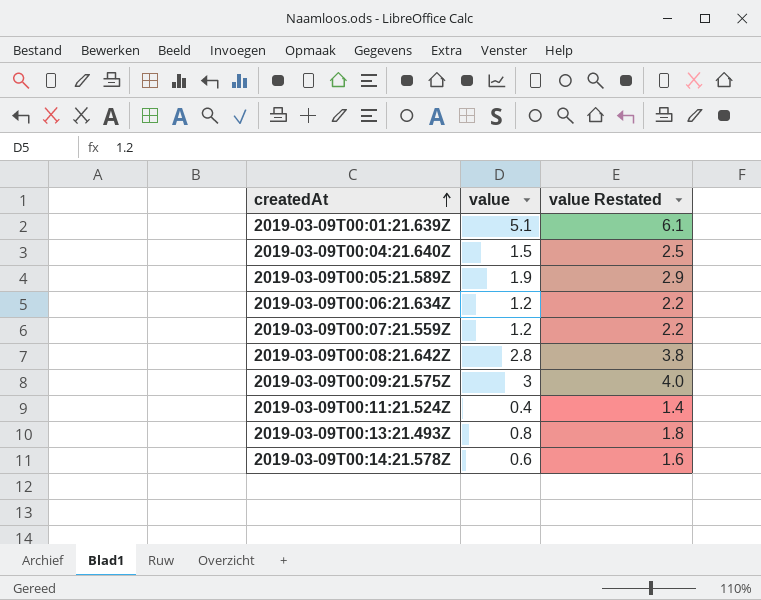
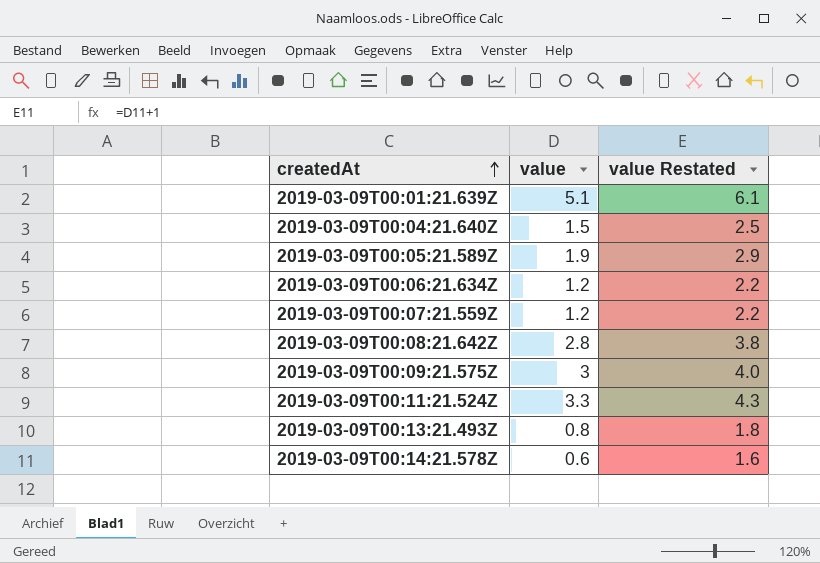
2019-03-09T00:11:21.524Z | value: 0.4 -> 3.3
2019-03-09T00:11:21.524Z | value Restated: 1.4 -> 4.3

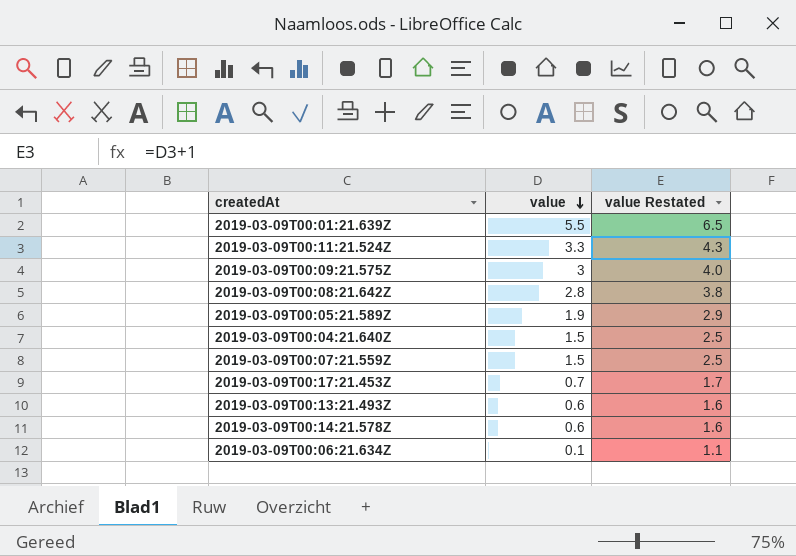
row order: createdAt ascending -> value descending
2019-03-09T00:01:21.639Z | value: 5.1 -> 5.5
2019-03-09T00:01:21.639Z | value Restated: 6.1 -> 6.5
2019-03-09T00:07:21.559Z | value: 1.2 -> 1.5
2019-03-09T00:07:21.559Z | value Restated: 2.2 -> 2.5
row 2019-03-09T00:17:21.453Z: none -> 0.7 | 1.7
2019-03-09T00:13:21.493Z | value: 0.8 -> 0.6
2019-03-09T00:13:21.493Z | value Restated: 1.8 -> 1.6
2019-03-09T00:06:21.634Z | value: 1.2 -> 0.1
2019-03-09T00:06:21.634Z | value Restated: 2.2 -> 1.1

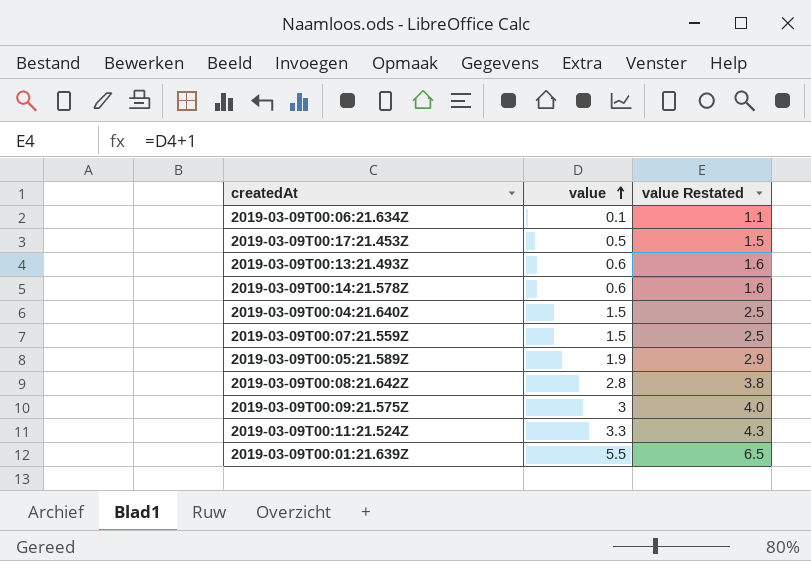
row order: value descending -> value ascending
2019-03-09T00:17:21.453Z | value: 0.7 -> 0.5
2019-03-09T00:17:21.453Z | value Restated: 1.7 -> 1.5

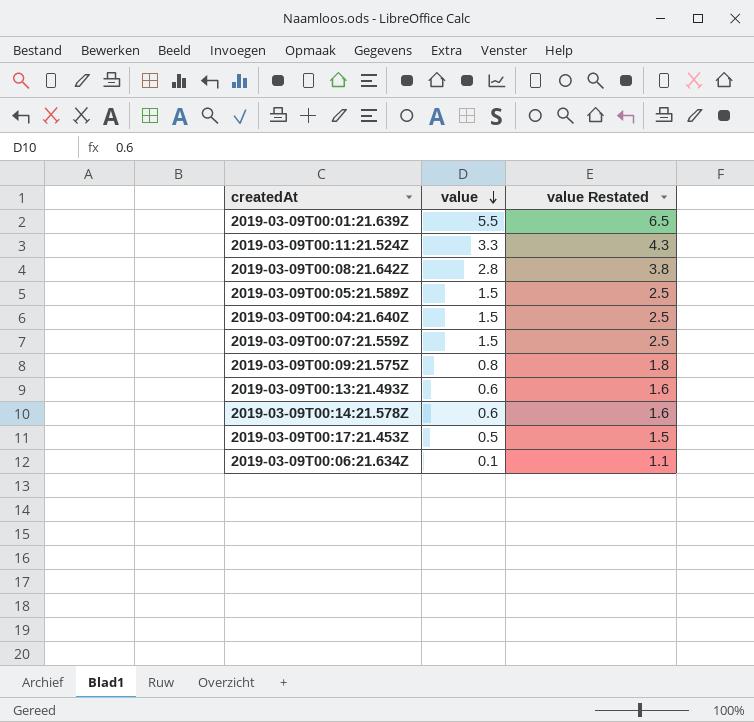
row order: value ascending -> value descending
2019-03-09T00:05:21.589Z | value: 1.9 -> 1.5
2019-03-09T00:05:21.589Z | value Restated: 2.9 -> 2.5
2019-03-09T00:09:21.575Z | value: 3 -> 0.8
2019-03-09T00:09:21.575Z | value Restated: 4.0 -> 1.8

